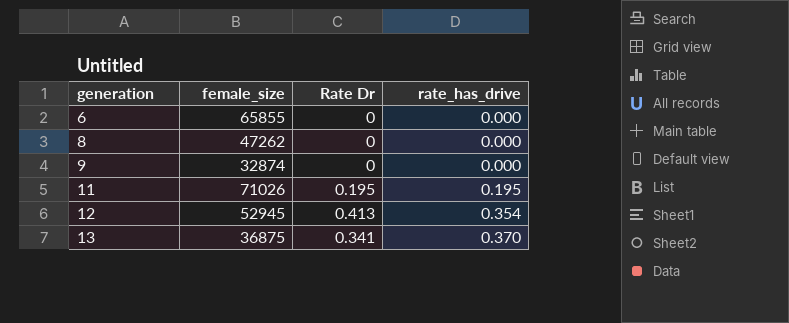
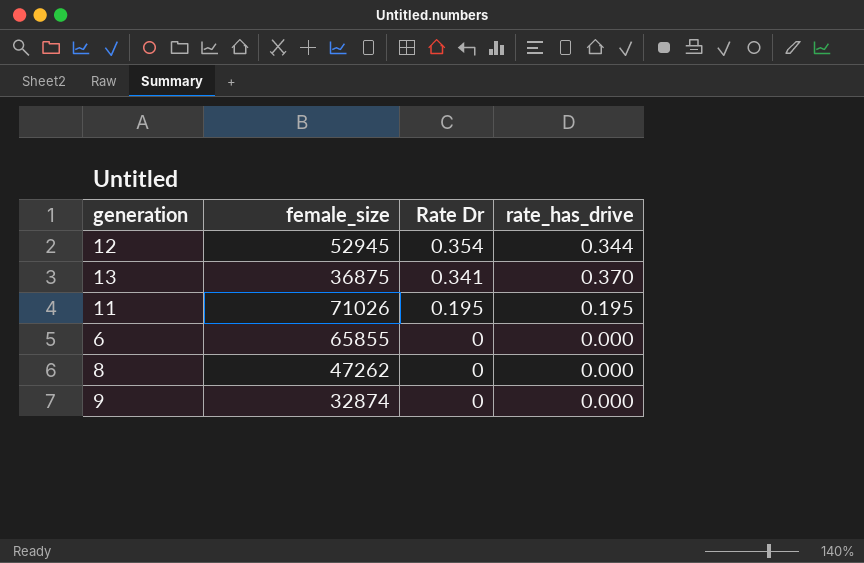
row order: generation ascending -> Rate Dr descending
12 | Rate Dr: 0.413 -> 0.354
12 | rate_has_drive: 0.354 -> 0.344

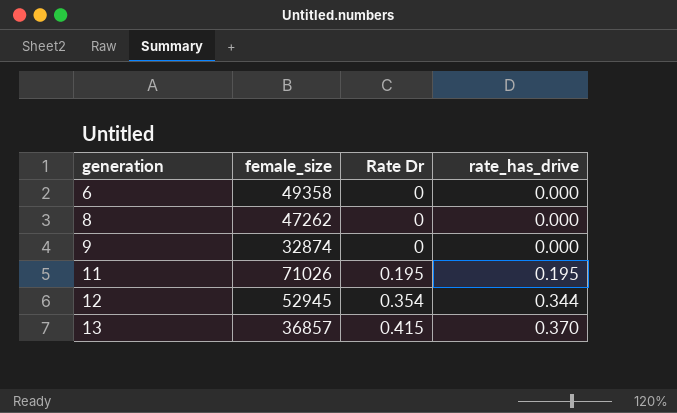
row order: Rate Dr descending -> generation ascending
6 | female_size: 65855 -> 49358
13 | female_size: 36875 -> 36857
13 | Rate Dr: 0.341 -> 0.415

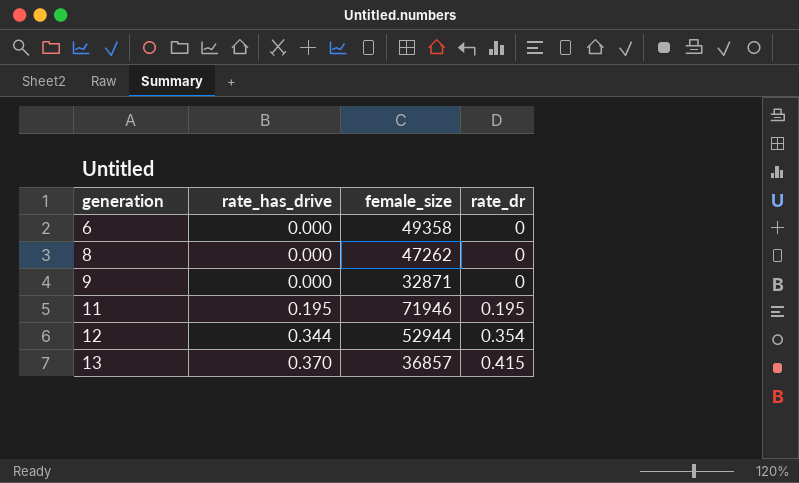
column rate_has_drive | position: 4 -> 2
column name: Rate Dr -> rate_dr
9 | female_size: 32874 -> 32871
11 | female_size: 71026 -> 71946
12 | female_size: 52945 -> 52944

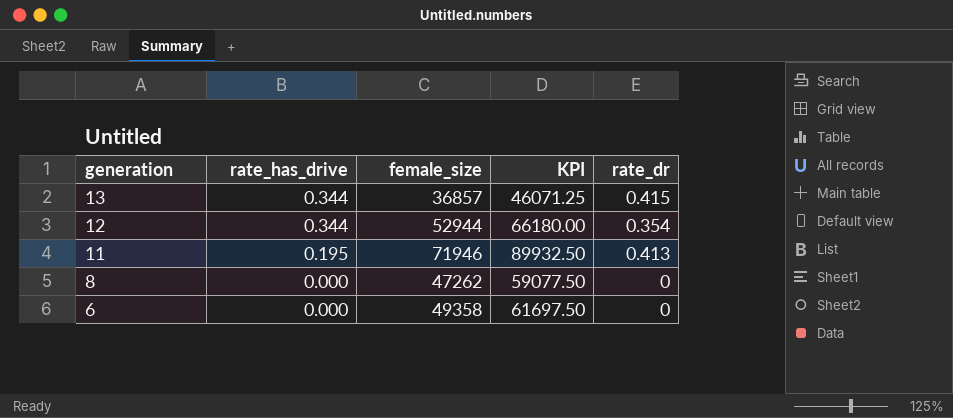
row order: generation ascending -> generation descending
column KPI | formula: none -> [female_size] * 1.25
row 9: 0.000 | 32871 | 0 -> none
13 | rate_has_drive: 0.370 -> 0.344
11 | rate_dr: 0.195 -> 0.413

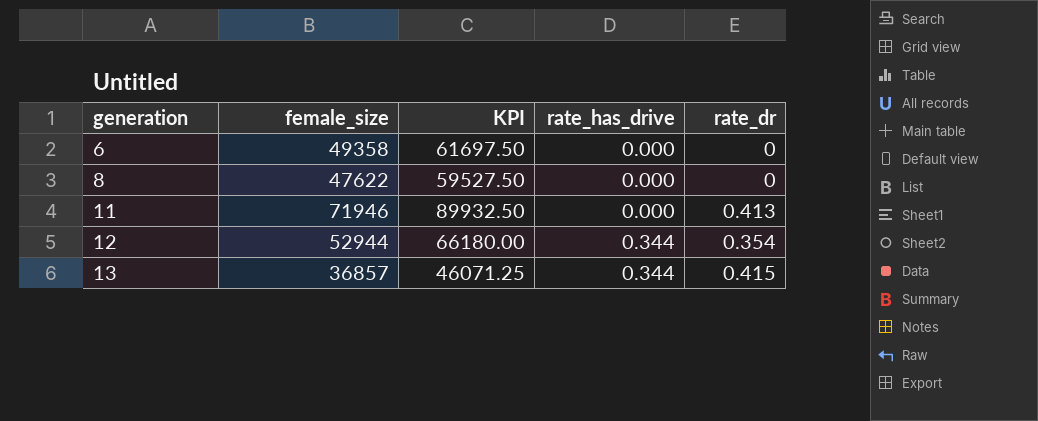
row order: generation descending -> generation ascending
column rate_has_drive | position: 2 -> 4
8 | female_size: 47262 -> 47622
8 | KPI: 59077.50 -> 59527.50
11 | rate_has_drive: 0.195 -> 0.000

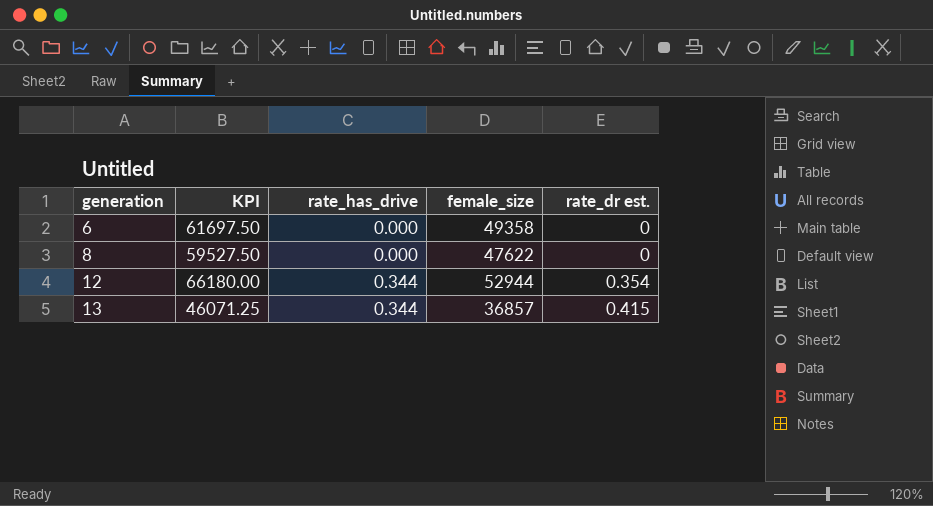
column female_size | position: 2 -> 4
column name: rate_dr -> rate_dr est.
row 11: 71946 | 89932.50 | 0.000 | 0.413 -> none

